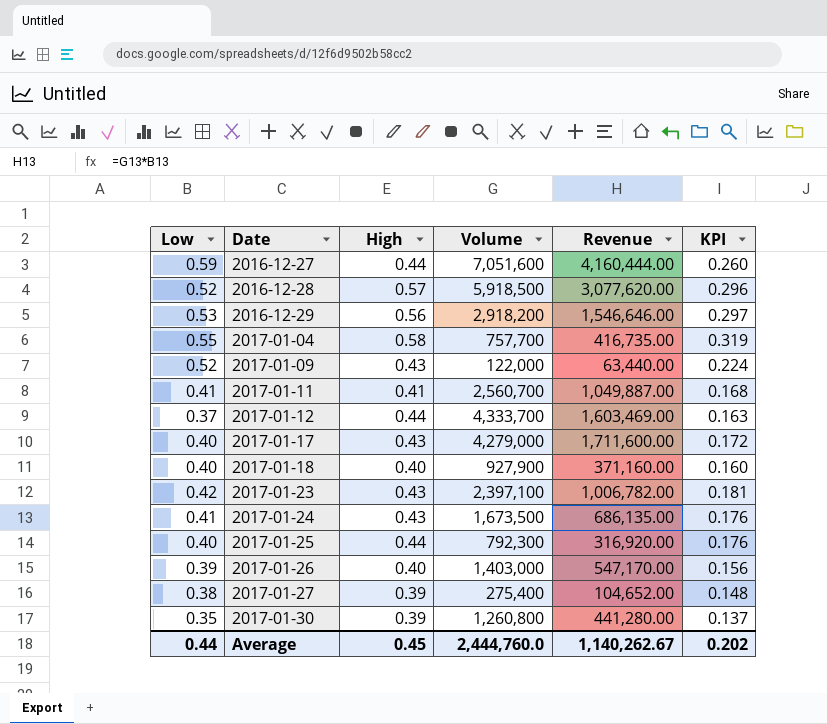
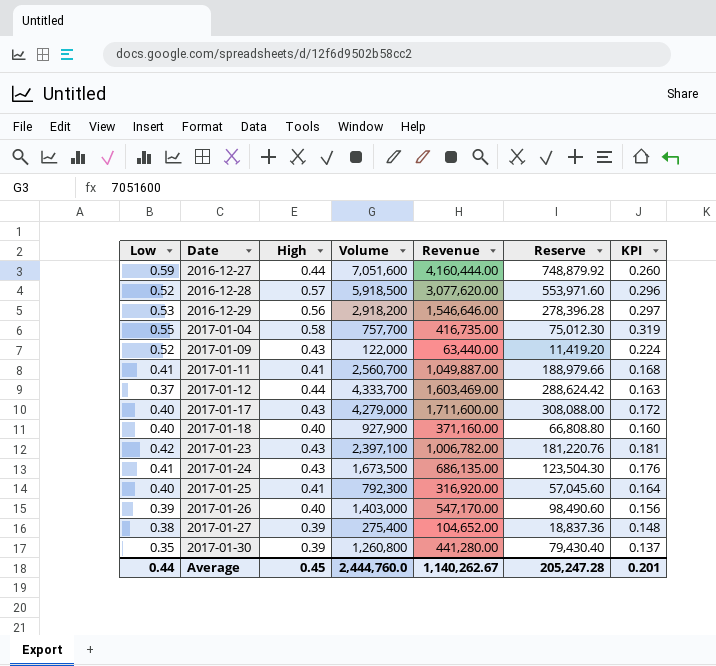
column Reserve | formula: none -> [Revenue] * 0.18
2017-01-25 | High: 0.44 -> 0.41
2017-01-25 | KPI: 0.176 -> 0.164
Average | KPI: 0.202 -> 0.201

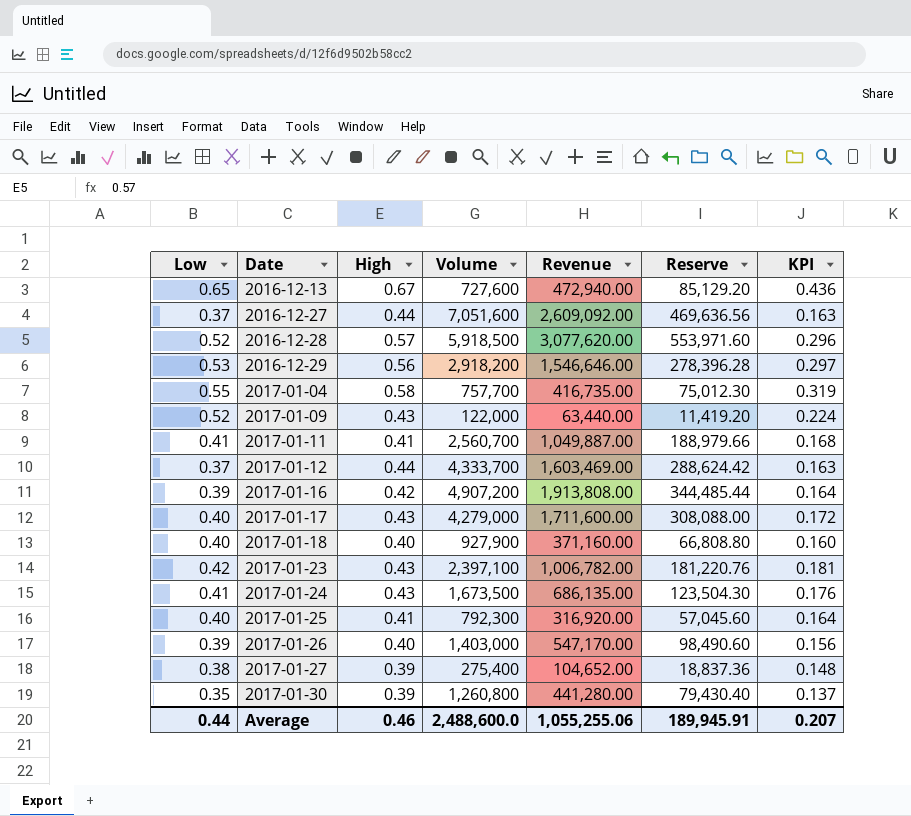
row 2016-12-13: none -> 0.65 | 0.67 | 727,600 | 472,940.00 | 85,129.20 | 0.436
2016-12-27 | Low: 0.59 -> 0.37
2016-12-27 | Revenue: 4,160,444.00 -> 2,609,092.00
2016-12-27 | Reserve: 748,879.92 -> 469,636.56
2016-12-27 | KPI: 0.260 -> 0.163
row 2017-01-16: none -> 0.39 | 0.42 | 4,907,200 | 1,913,808.00 | 344,485.44 | 0.164
Average | High: 0.45 -> 0.46
Average | Volume: 2,444,760.0 -> 2,488,600.0
Average | Revenue: 1,140,262.67 -> 1,055,255.06
Average | Reserve: 205,247.28 -> 189,945.91
Average | KPI: 0.201 -> 0.207

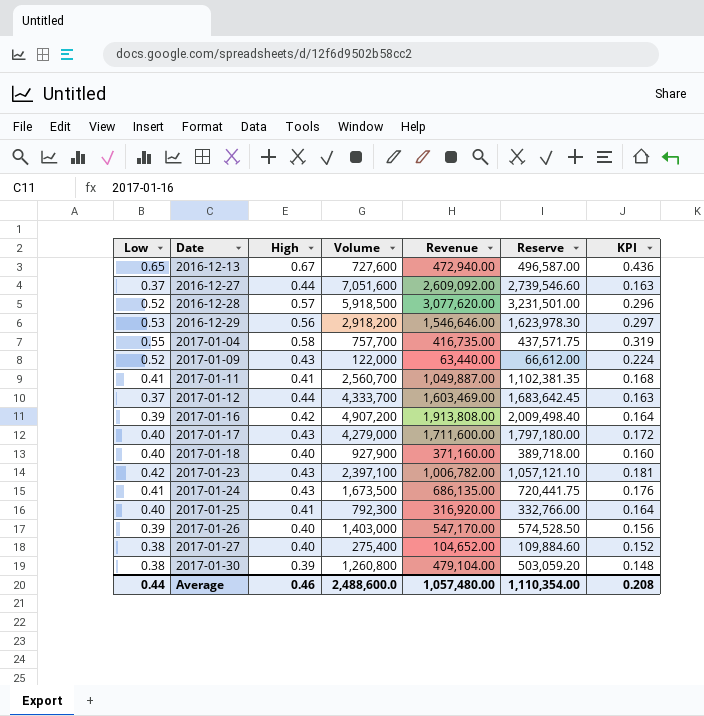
column Reserve | formula: [Revenue] * 0.18 -> [Revenue] * 1.05
2017-01-27 | High: 0.39 -> 0.40
2017-01-27 | KPI: 0.148 -> 0.152
2017-01-30 | Low: 0.35 -> 0.38
2017-01-30 | Revenue: 441,280.00 -> 479,104.00
2017-01-30 | KPI: 0.137 -> 0.148
Average | Revenue: 1,055,255.06 -> 1,057,480.00
Average | Reserve: 189,945.91 -> 1,110,354.00
Average | KPI: 0.207 -> 0.208

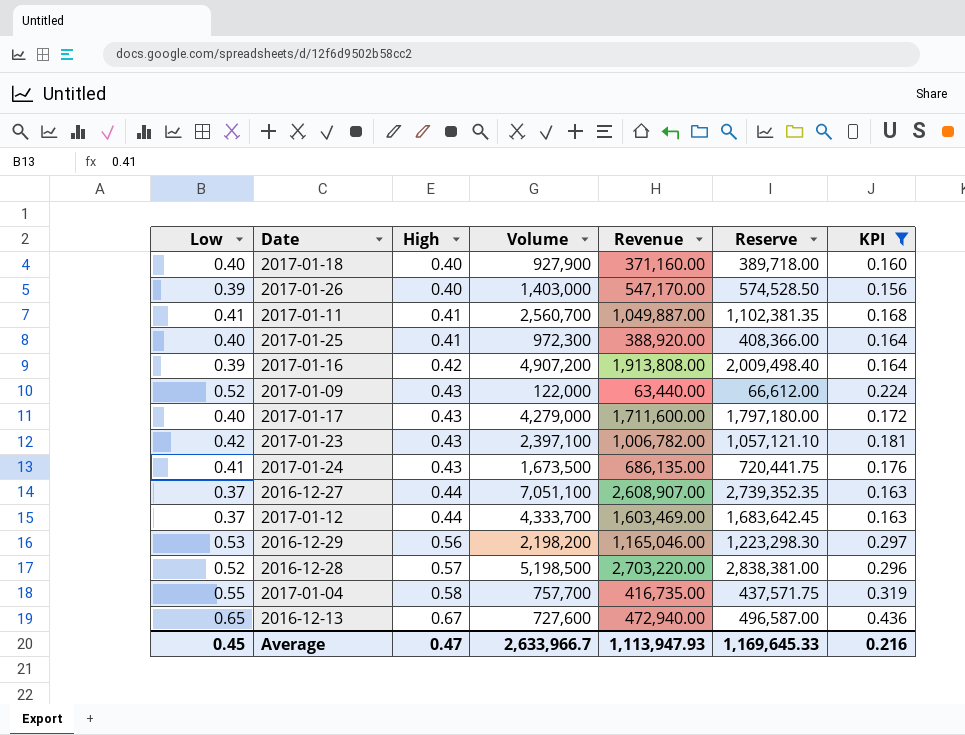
filter: none -> KPI >= 0.156
row order: Date ascending -> High ascending
2017-01-25 | Volume: 792,300 -> 972,300
2017-01-25 | Revenue: 316,920.00 -> 388,920.00
2017-01-25 | Reserve: 332,766.00 -> 408,366.00
2016-12-27 | Volume: 7,051,600 -> 7,051,100
2016-12-27 | Revenue: 2,609,092.00 -> 2,608,907.00
2016-12-27 | Reserve: 2,739,546.60 -> 2,739,352.35
2016-12-29 | Volume: 2,918,200 -> 2,198,200
2016-12-29 | Revenue: 1,546,646.00 -> 1,165,046.00
2016-12-29 | Reserve: 1,623,978.30 -> 1,223,298.30
2016-12-28 | Volume: 5,918,500 -> 5,198,500
2016-12-28 | Revenue: 3,077,620.00 -> 2,703,220.00
2016-12-28 | Reserve: 3,231,501.00 -> 2,838,381.00
Average | Low: 0.44 -> 0.45
Average | High: 0.46 -> 0.47
Average | Volume: 2,488,600.0 -> 2,633,966.7
Average | Revenue: 1,057,480.00 -> 1,113,947.93
Average | Reserve: 1,110,354.00 -> 1,169,645.33
Average | KPI: 0.208 -> 0.216

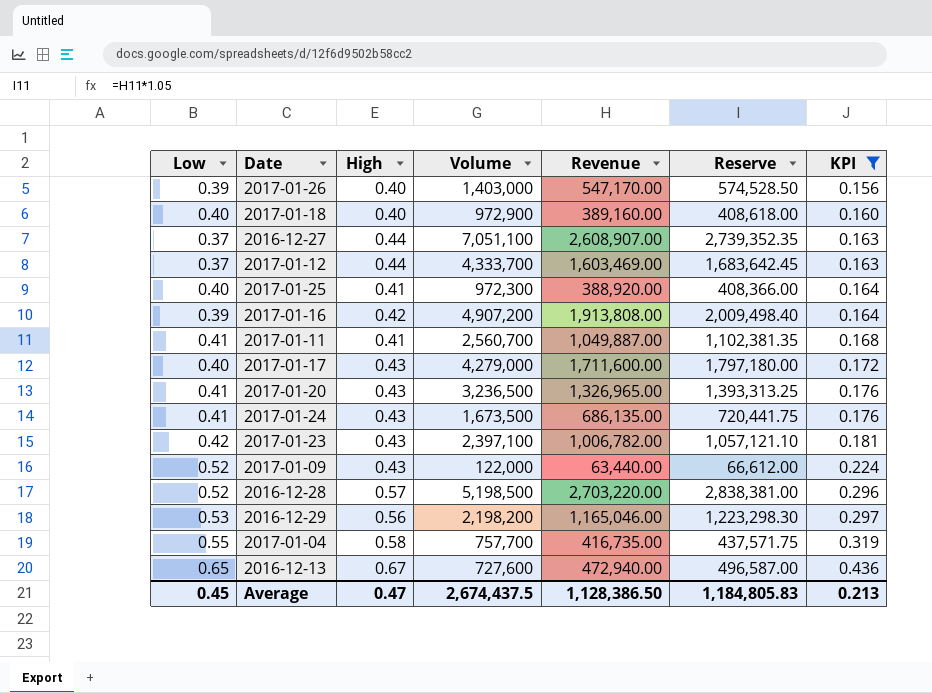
row order: High ascending -> KPI ascending
2017-01-18 | Volume: 927,900 -> 972,900
2017-01-18 | Revenue: 371,160.00 -> 389,160.00
2017-01-18 | Reserve: 389,718.00 -> 408,618.00
row 2017-01-20: none -> 0.41 | 0.43 | 3,236,500 | 1,326,965.00 | 1,393,313.25 | 0.176
Average | Volume: 2,633,966.7 -> 2,674,437.5
Average | Revenue: 1,113,947.93 -> 1,128,386.50
Average | Reserve: 1,169,645.33 -> 1,184,805.83
Average | KPI: 0.216 -> 0.213

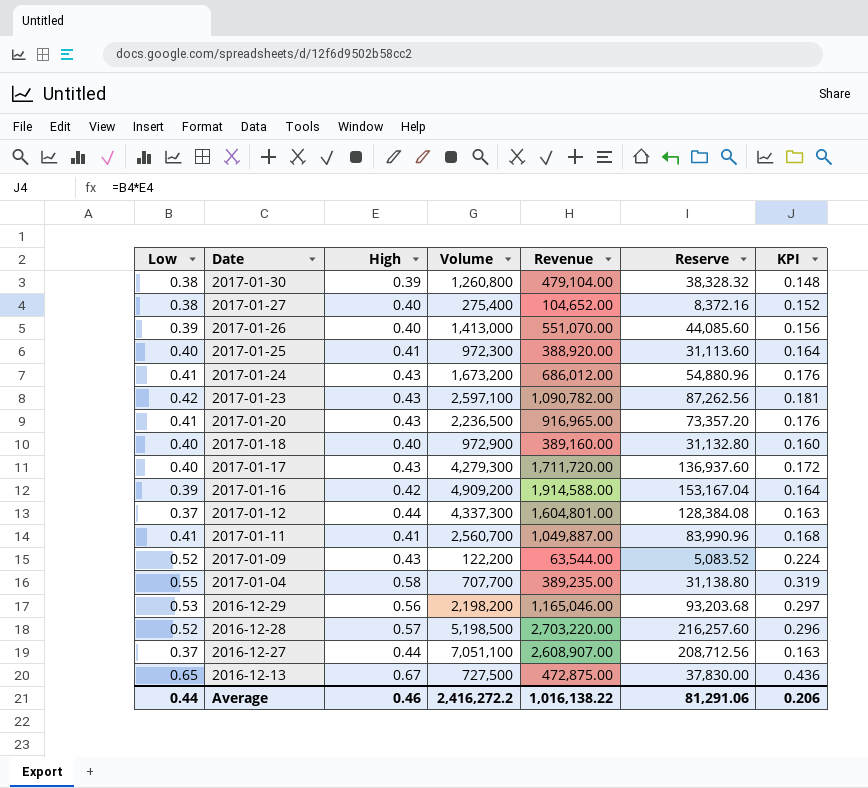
filter: KPI >= 0.156 -> none
row order: KPI ascending -> Date descending
column Reserve | formula: [Revenue] * 1.05 -> [Revenue] * 0.08
2017-01-26 | Volume: 1,403,000 -> 1,413,000
2017-01-26 | Revenue: 547,170.00 -> 551,070.00
2017-01-24 | Volume: 1,673,500 -> 1,673,200
2017-01-24 | Revenue: 686,135.00 -> 686,012.00
2017-01-23 | Volume: 2,397,100 -> 2,597,100
2017-01-23 | Revenue: 1,006,782.00 -> 1,090,782.00
2017-01-20 | Volume: 3,236,500 -> 2,236,500
2017-01-20 | Revenue: 1,326,965.00 -> 916,965.00
2017-01-17 | Volume: 4,279,000 -> 4,279,300
2017-01-17 | Revenue: 1,711,600.00 -> 1,711,720.00
2017-01-16 | Volume: 4,907,200 -> 4,909,200
2017-01-16 | Revenue: 1,913,808.00 -> 1,914,588.00
2017-01-12 | Volume: 4,333,700 -> 4,337,300
2017-01-12 | Revenue: 1,603,469.00 -> 1,604,801.00
2017-01-09 | Volume: 122,000 -> 122,200
2017-01-09 | Revenue: 63,440.00 -> 63,544.00
2017-01-04 | Volume: 757,700 -> 707,700
2017-01-04 | Revenue: 416,735.00 -> 389,235.00
2016-12-13 | Volume: 727,600 -> 727,500
2016-12-13 | Revenue: 472,940.00 -> 472,875.00
Average | Low: 0.45 -> 0.44
Average | High: 0.47 -> 0.46
Average | Volume: 2,674,437.5 -> 2,416,272.2
Average | Revenue: 1,128,386.50 -> 1,016,138.22
Average | Reserve: 1,184,805.83 -> 81,291.06
Average | KPI: 0.213 -> 0.206

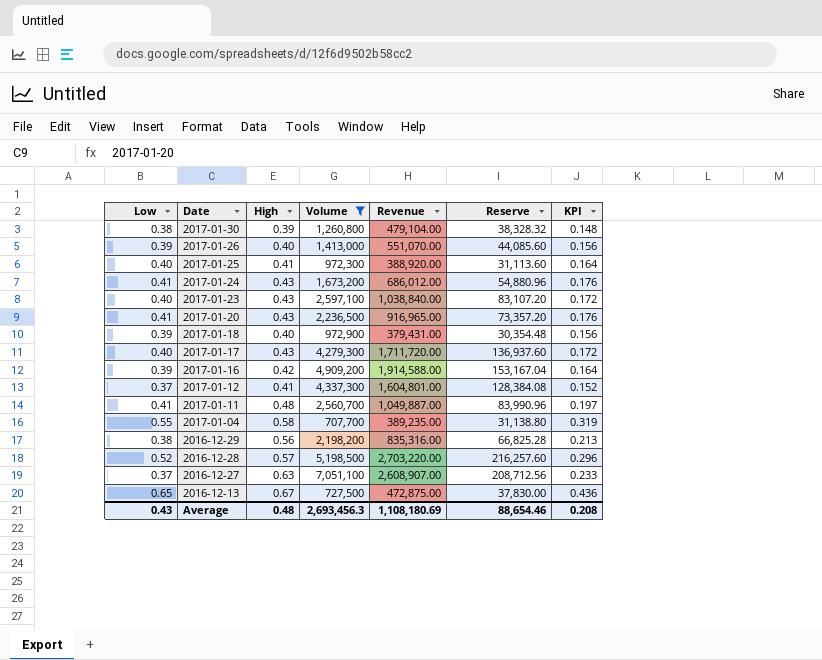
filter: none -> Volume >= 707,700
2017-01-23 | Low: 0.42 -> 0.40
2017-01-23 | Revenue: 1,090,782.00 -> 1,038,840.00
2017-01-23 | Reserve: 87,262.56 -> 83,107.20
2017-01-23 | KPI: 0.181 -> 0.172
2017-01-18 | Low: 0.40 -> 0.39
2017-01-18 | Revenue: 389,160.00 -> 379,431.00
2017-01-18 | Reserve: 31,132.80 -> 30,354.48
2017-01-18 | KPI: 0.160 -> 0.156
2017-01-12 | High: 0.44 -> 0.41
2017-01-12 | KPI: 0.163 -> 0.152
2017-01-11 | High: 0.41 -> 0.48
2017-01-11 | KPI: 0.168 -> 0.197
2016-12-29 | Low: 0.53 -> 0.38
2016-12-29 | Revenue: 1,165,046.00 -> 835,316.00
2016-12-29 | Reserve: 93,203.68 -> 66,825.28
2016-12-29 | KPI: 0.297 -> 0.213
2016-12-27 | High: 0.44 -> 0.63
2016-12-27 | KPI: 0.163 -> 0.233
Average | Low: 0.44 -> 0.43
Average | High: 0.46 -> 0.48
Average | Volume: 2,416,272.2 -> 2,693,456.3
Average | Revenue: 1,016,138.22 -> 1,108,180.69
Average | Reserve: 81,291.06 -> 88,654.46
Average | KPI: 0.206 -> 0.208

